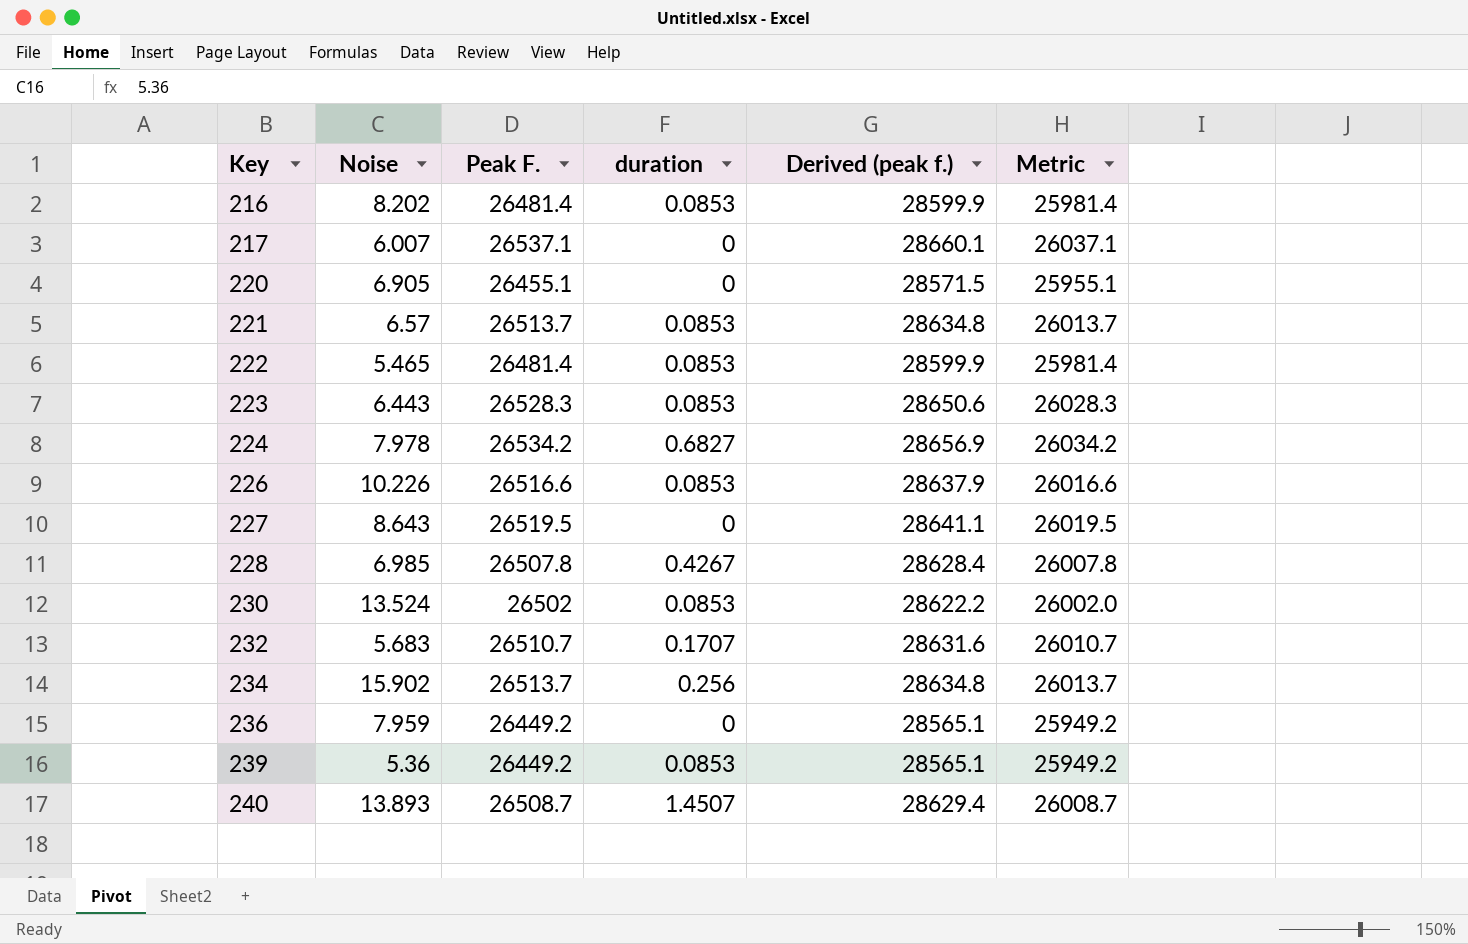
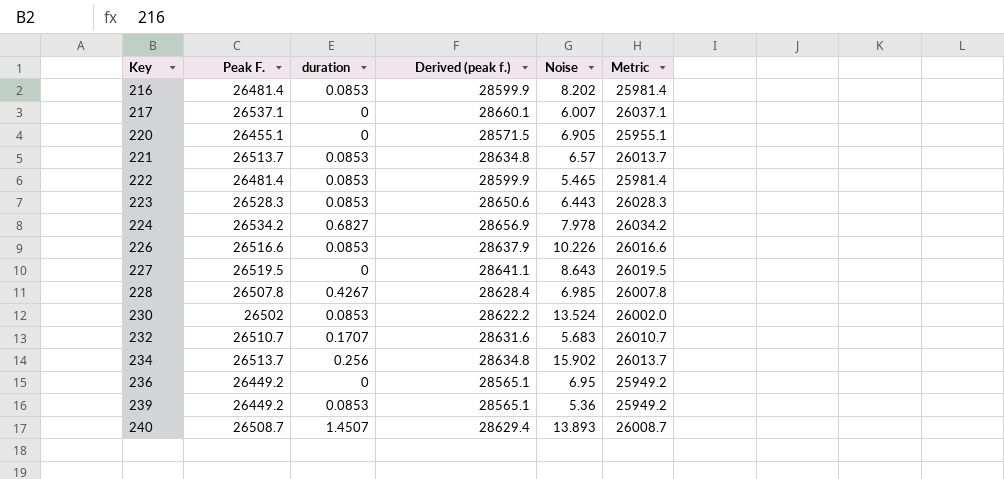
column Noise | position: 2 -> 5
236 | Noise: 7.959 -> 6.95

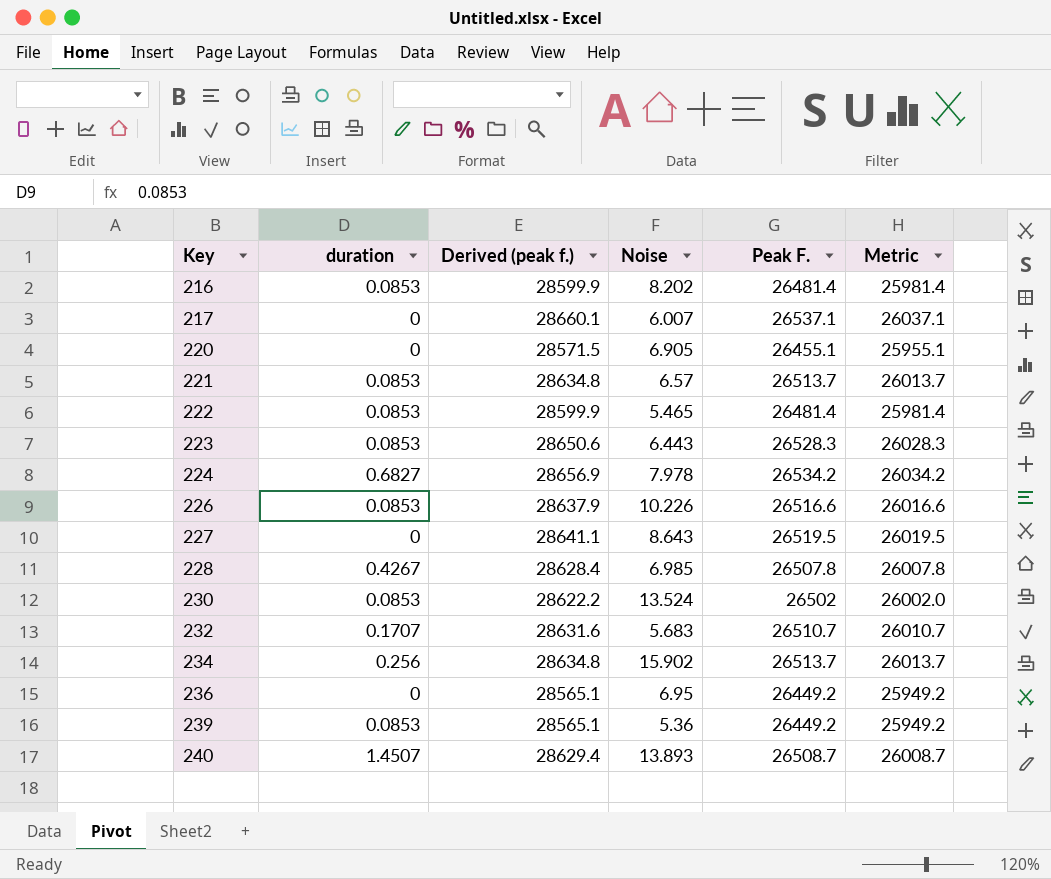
column Peak F. | position: 2 -> 5

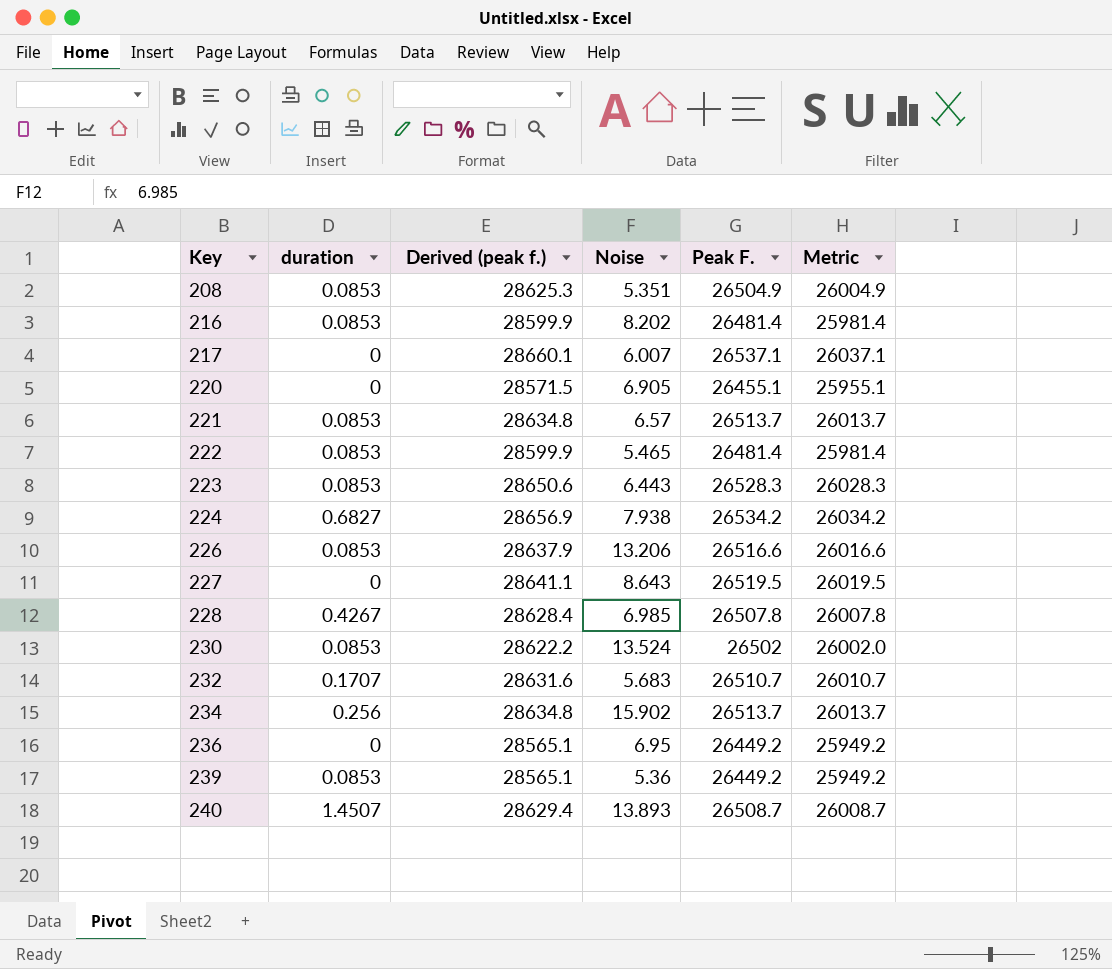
row 208: none -> 0.0853 | 28625.3 | 5.351 | 26504.9 | 26004.9
224 | Noise: 7.978 -> 7.938
226 | Noise: 10.226 -> 13.206

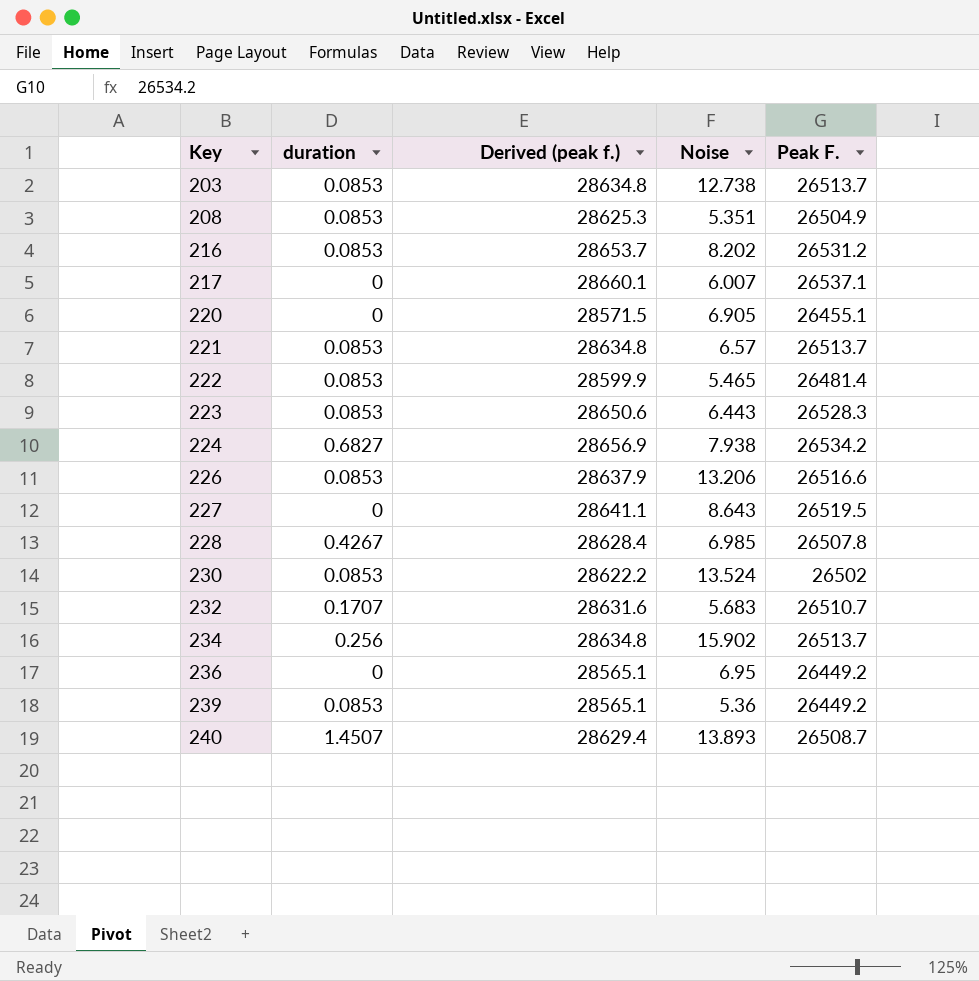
column Metric | formula: [Peak F.] - 500 -> none
row 203: none -> 0.0853 | 28634.8 | 12.738 | 26513.7
216 | Derived (peak f.): 28599.9 -> 28653.7
216 | Peak F.: 26481.4 -> 26531.2

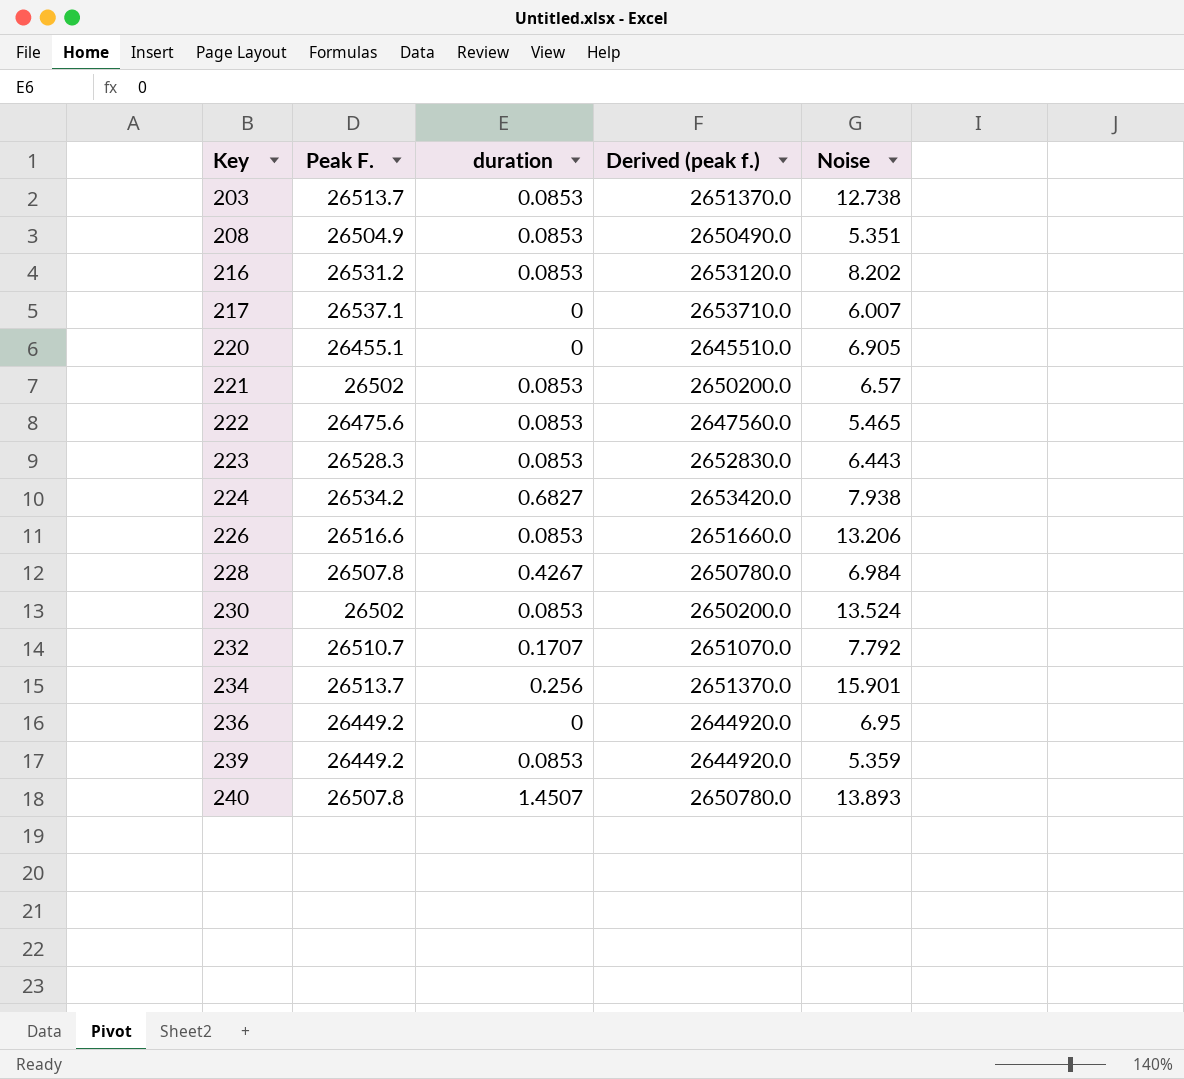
column Peak F. | position: 5 -> 2
column Derived (peak f.) | formula: [Peak F.] * 1.08 -> [Peak F.] * 100
row 227: 0 | 28641.1 | 8.643 | 26519.5 -> none
221 | Peak F.: 26513.7 -> 26502
222 | Peak F.: 26481.4 -> 26475.6
228 | Noise: 6.985 -> 6.984
232 | Noise: 5.683 -> 7.792
234 | Noise: 15.902 -> 15.901
239 | Noise: 5.36 -> 5.359
240 | Peak F.: 26508.7 -> 26507.8

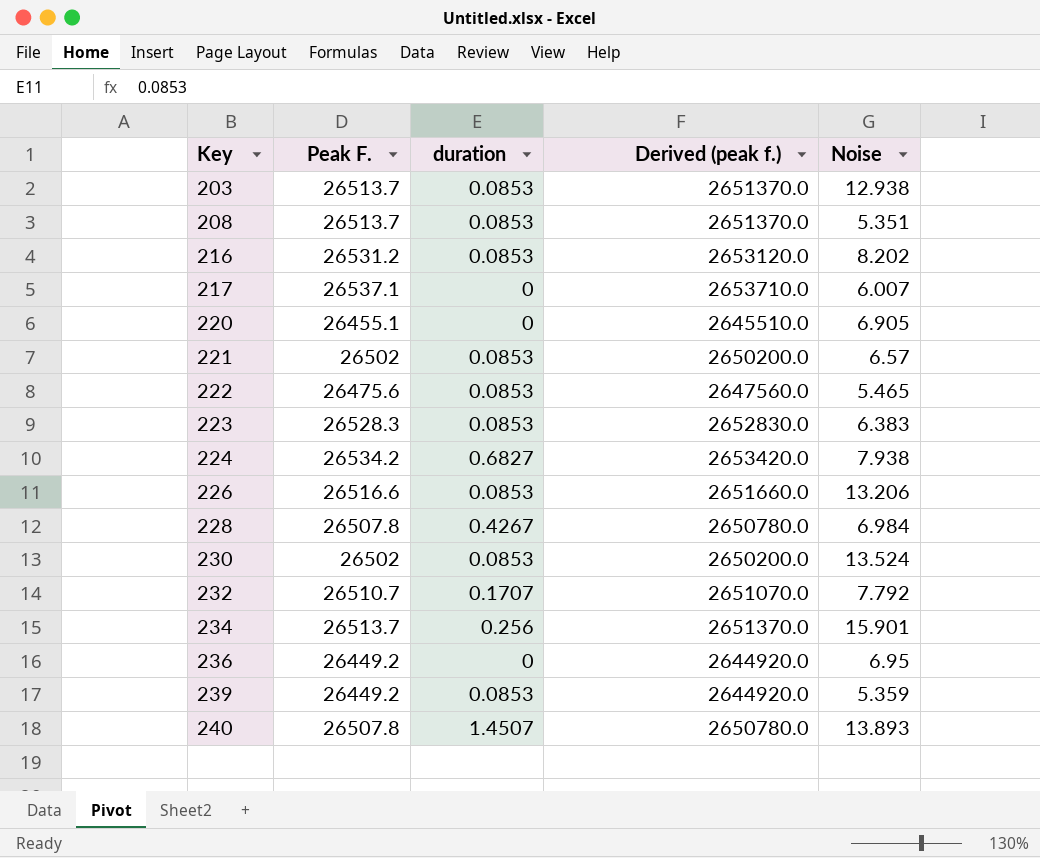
203 | Noise: 12.738 -> 12.938
208 | Peak F.: 26504.9 -> 26513.7
208 | Derived (peak f.): 2650490.0 -> 2651370.0
223 | Noise: 6.443 -> 6.383

